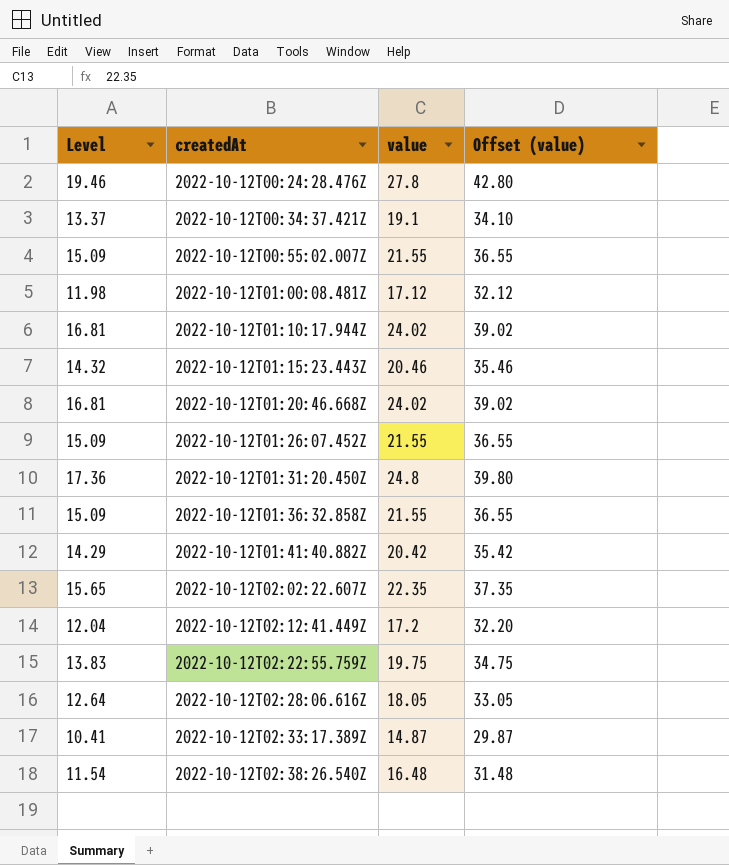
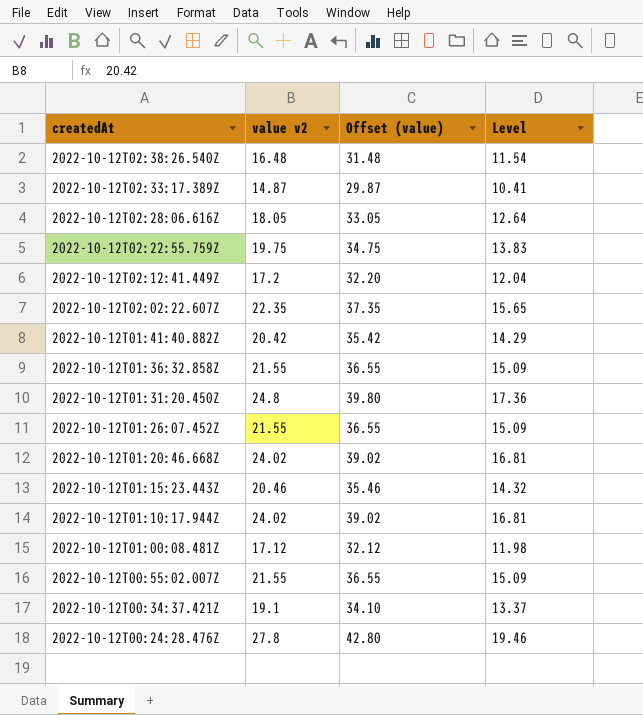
row order: createdAt ascending -> createdAt descending
column name: value -> value v2
column Level | position: 1 -> 4

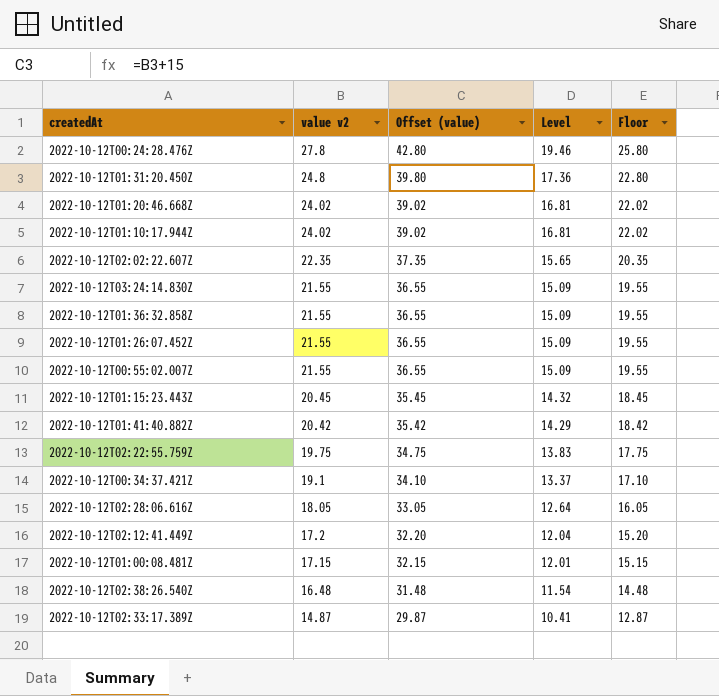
row order: createdAt descending -> value v2 descending
column Floor | formula: none -> [value v2] - 2
row 2022-10-12T03:24:14.830Z: none -> 21.55 | 36.55 | 15.09 | 19.55
2022-10-12T01:15:23.443Z | value v2: 20.46 -> 20.45
2022-10-12T01:15:23.443Z | Offset (value): 35.46 -> 35.45
2022-10-12T01:00:08.481Z | value v2: 17.12 -> 17.15
2022-10-12T01:00:08.481Z | Offset (value): 32.12 -> 32.15
2022-10-12T01:00:08.481Z | Level: 11.98 -> 12.01

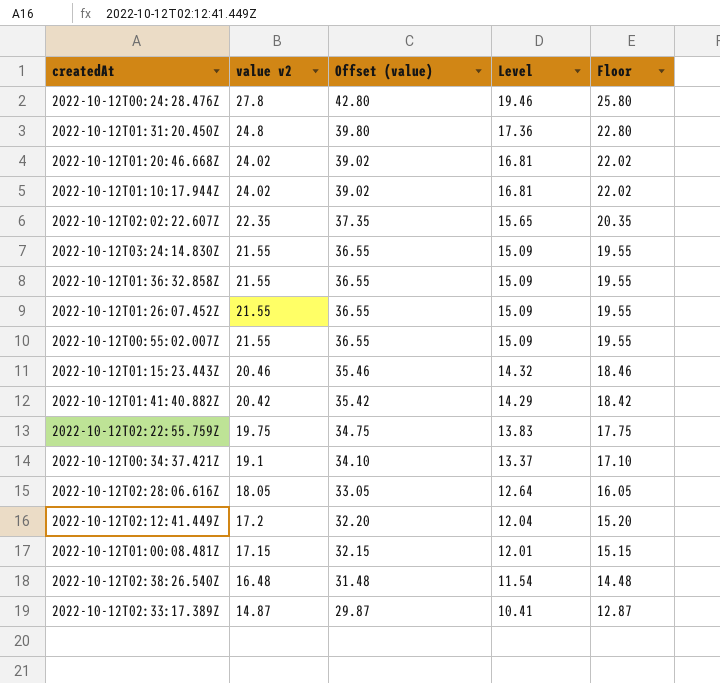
2022-10-12T01:15:23.443Z | value v2: 20.45 -> 20.46
2022-10-12T01:15:23.443Z | Offset (value): 35.45 -> 35.46
2022-10-12T01:15:23.443Z | Floor: 18.45 -> 18.46

